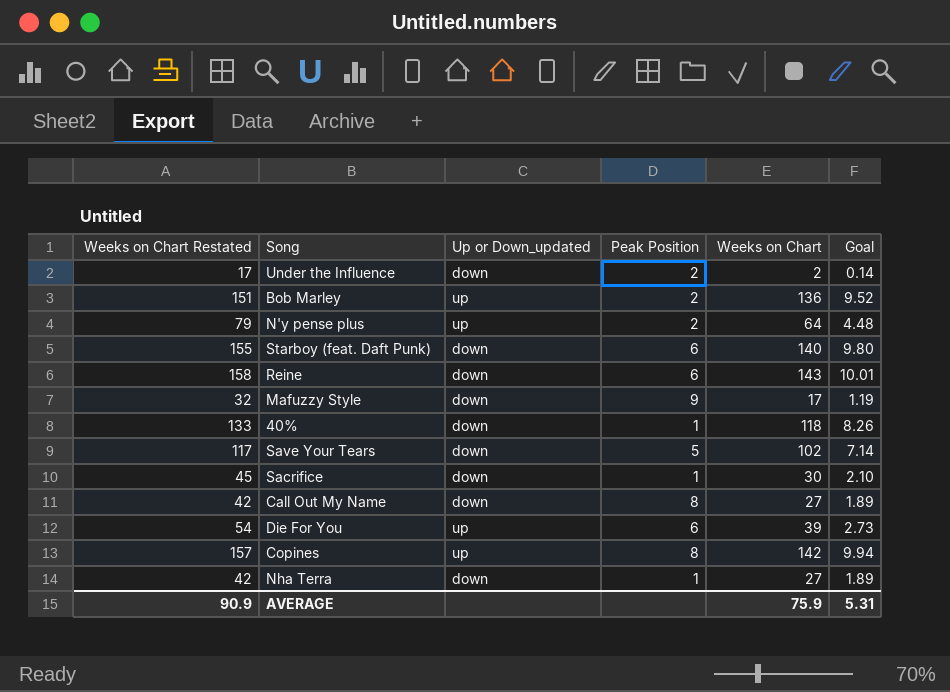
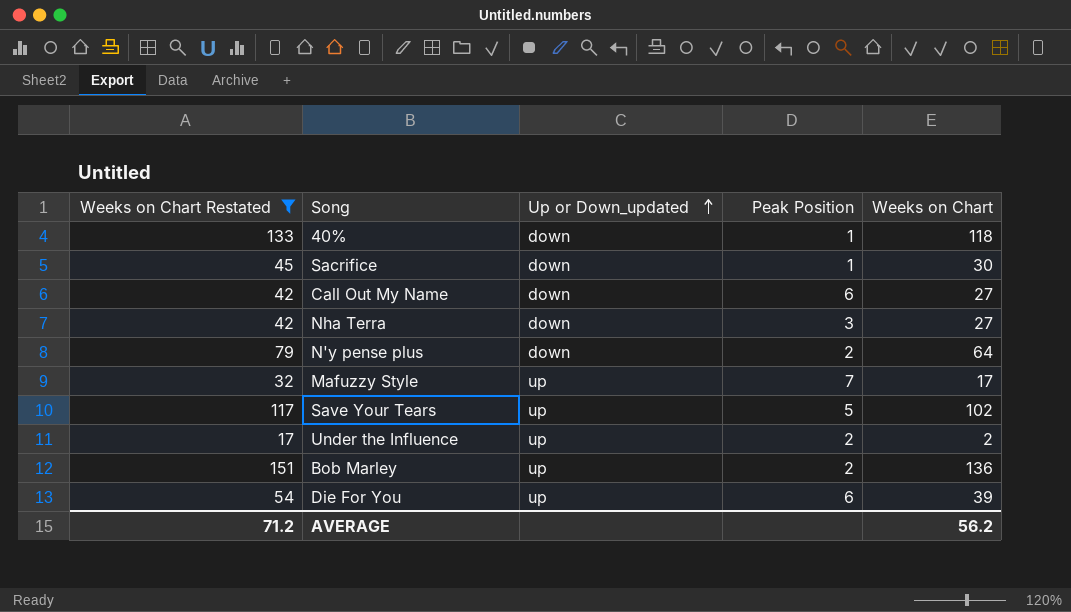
filter: none -> Weeks on Chart Restated <= 151
row order: none -> Up or Down_updated ascending
column Goal | formula: [Weeks on Chart] * 0.07 -> none
Call Out My Name | Peak Position: 8 -> 6
Nha Terra | Peak Position: 1 -> 3
N'y pense plus | Up or Down_updated: up -> down
Mafuzzy Style | Up or Down_updated: down -> up
Mafuzzy Style | Peak Position: 9 -> 7
Save Your Tears | Up or Down_updated: down -> up
Under the Influence | Up or Down_updated: down -> up
AVERAGE | Weeks on Chart Restated: 90.9 -> 71.2
AVERAGE | Weeks on Chart: 75.9 -> 56.2

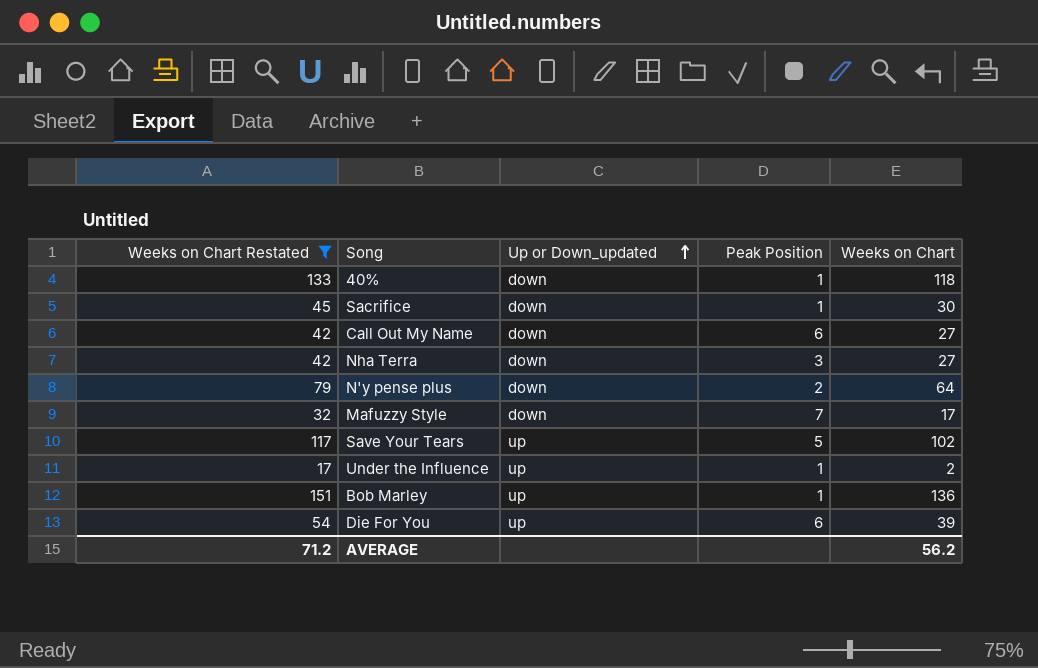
Mafuzzy Style | Up or Down_updated: up -> down
Under the Influence | Peak Position: 2 -> 1
Bob Marley | Peak Position: 2 -> 1

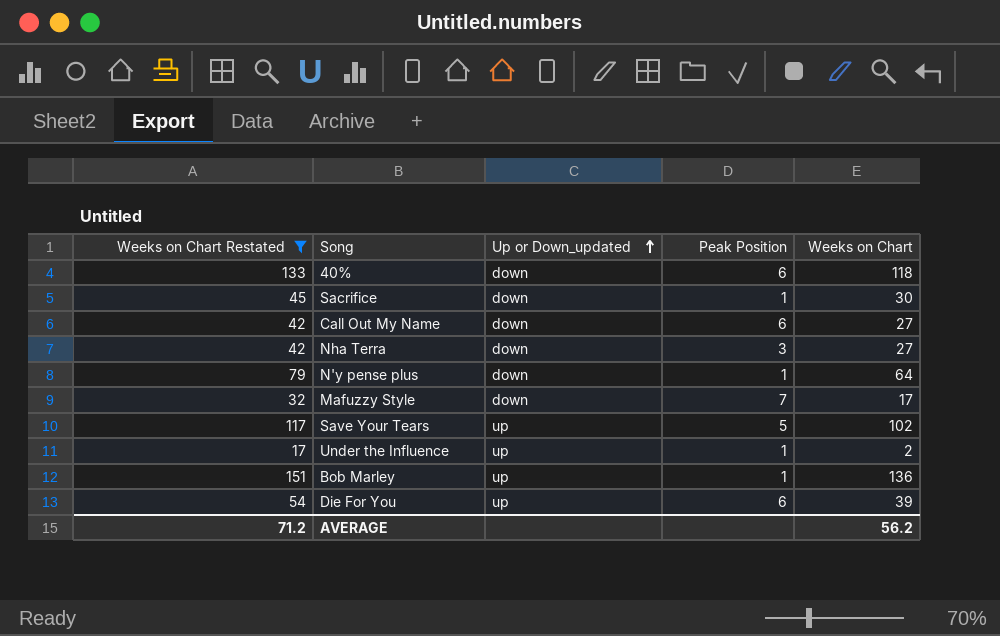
40% | Peak Position: 1 -> 6
N'y pense plus | Peak Position: 2 -> 1

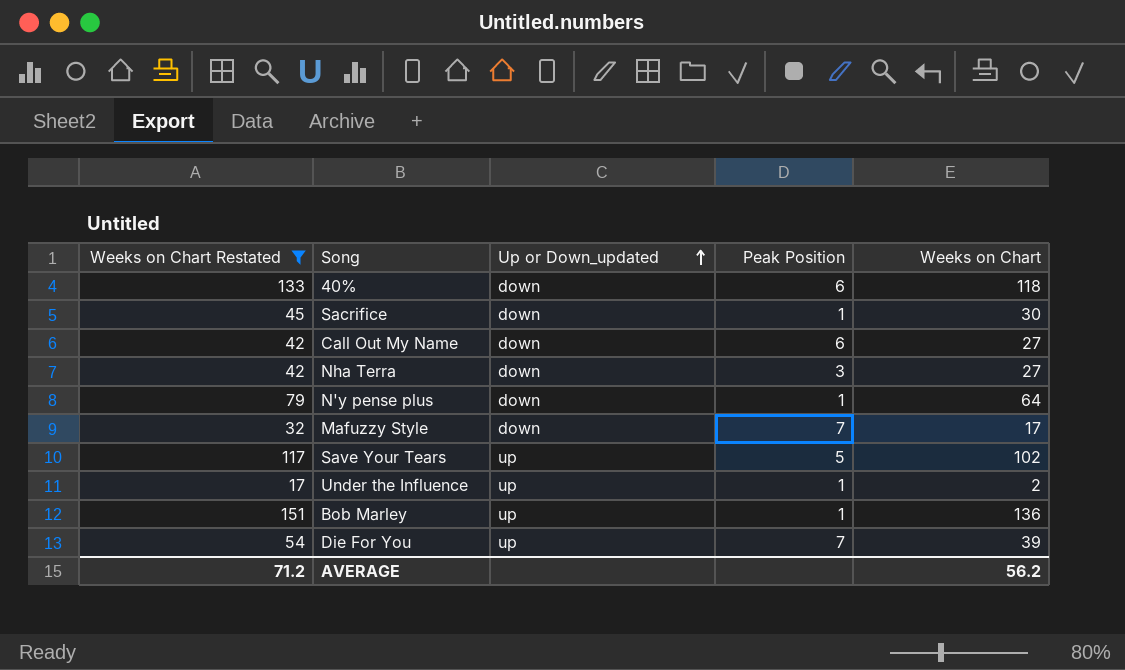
Die For You | Peak Position: 6 -> 7

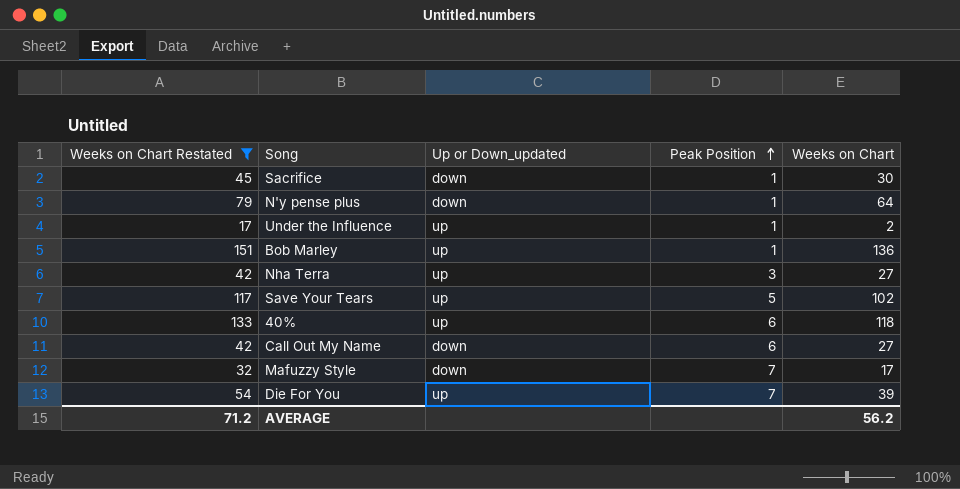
row order: Up or Down_updated ascending -> Peak Position ascending
Nha Terra | Up or Down_updated: down -> up
40% | Up or Down_updated: down -> up

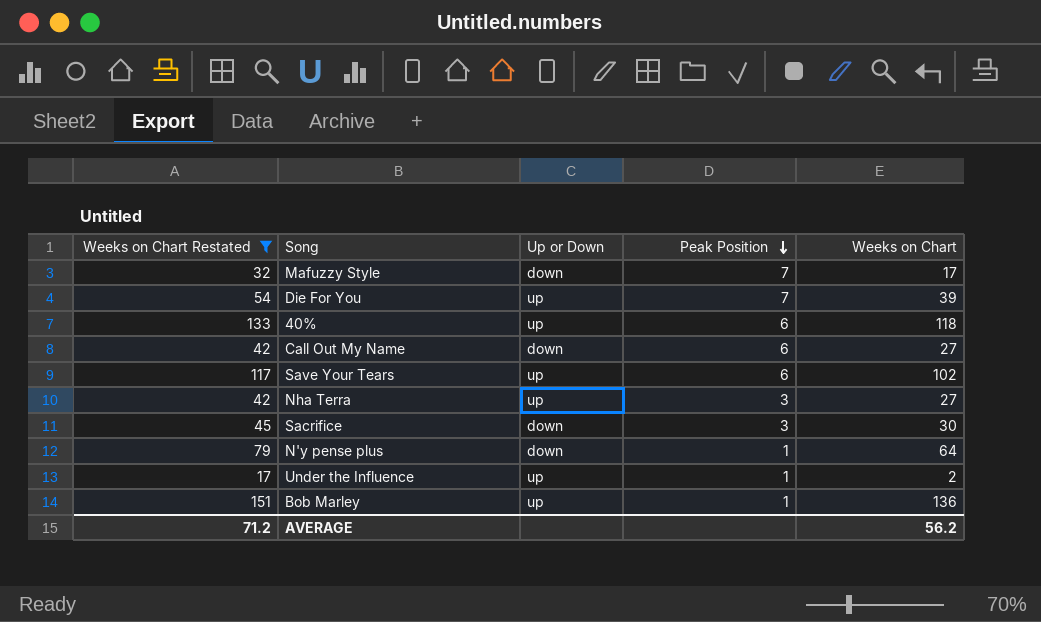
row order: Peak Position ascending -> Peak Position descending
column name: Up or Down_updated -> Up or Down
Save Your Tears | Peak Position: 5 -> 6
Sacrifice | Peak Position: 1 -> 3

